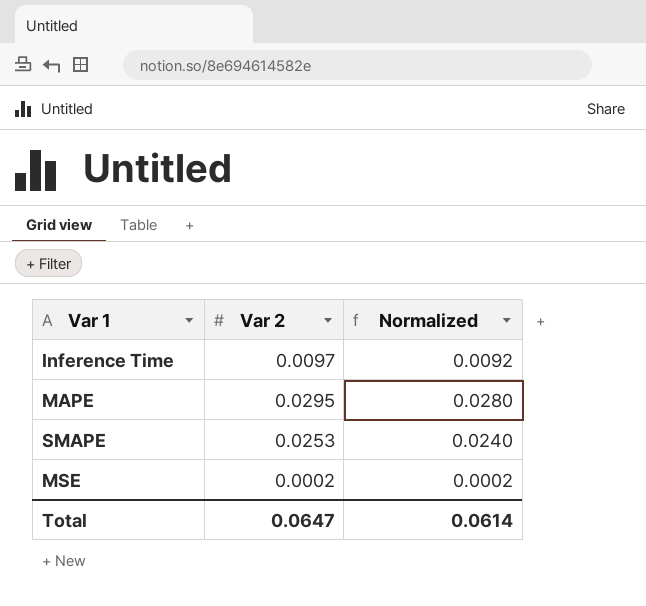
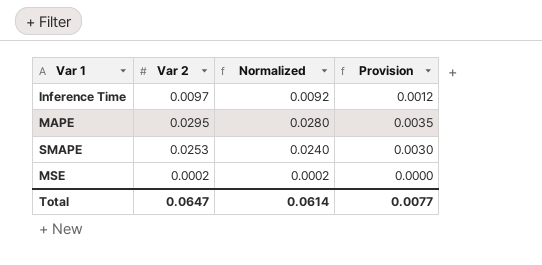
column Provision | formula: none -> [Var 2] * 0.12

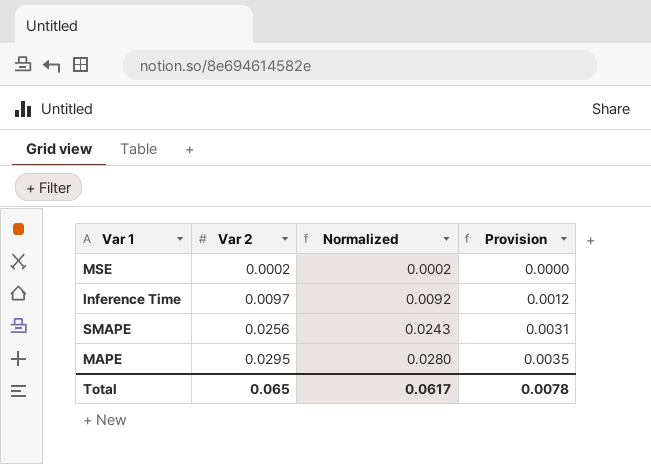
row order: none -> Var 2 ascending
SMAPE | Var 2: 0.0253 -> 0.0256
SMAPE | Normalized: 0.0240 -> 0.0243
SMAPE | Provision: 0.0030 -> 0.0031
Total | Var 2: 0.0647 -> 0.065
Total | Normalized: 0.0614 -> 0.0617
Total | Provision: 0.0077 -> 0.0078

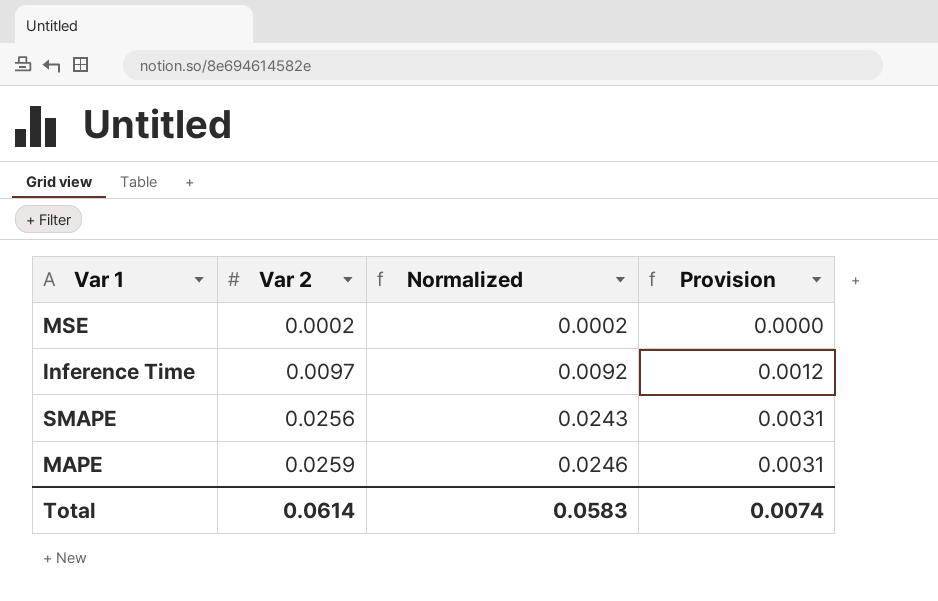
MAPE | Var 2: 0.0295 -> 0.0259
MAPE | Normalized: 0.0280 -> 0.0246
MAPE | Provision: 0.0035 -> 0.0031
Total | Var 2: 0.065 -> 0.0614
Total | Normalized: 0.0617 -> 0.0583
Total | Provision: 0.0078 -> 0.0074

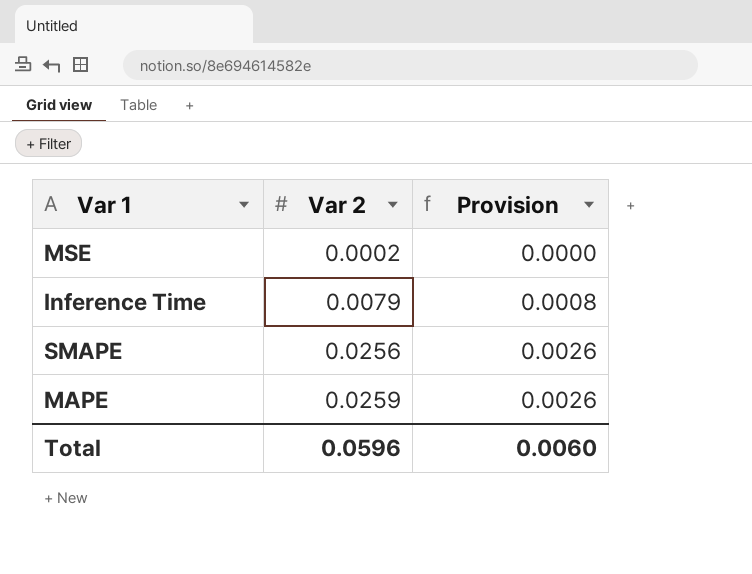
column Normalized | formula: [Var 2] * 0.95 -> none
column Provision | formula: [Var 2] * 0.12 -> [Var 2] * 0.1
Inference Time | Var 2: 0.0097 -> 0.0079
Total | Var 2: 0.0614 -> 0.0596
Total | Provision: 0.0074 -> 0.0060

